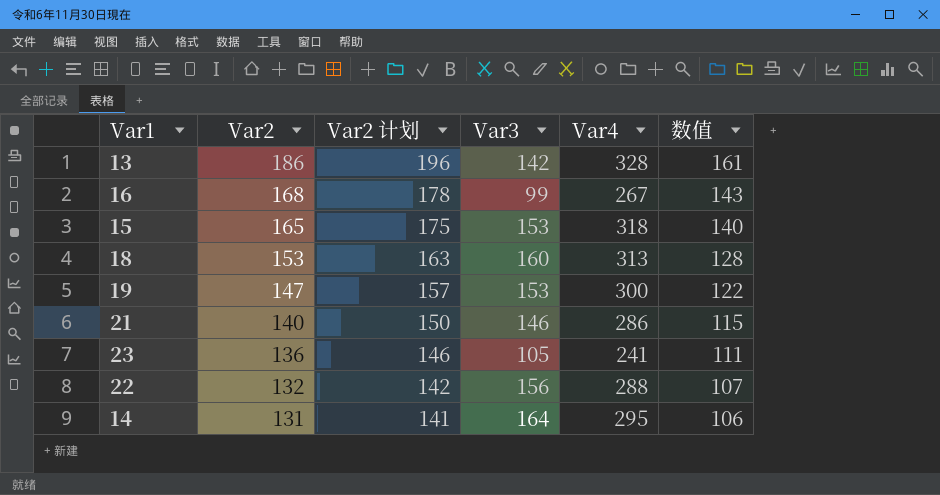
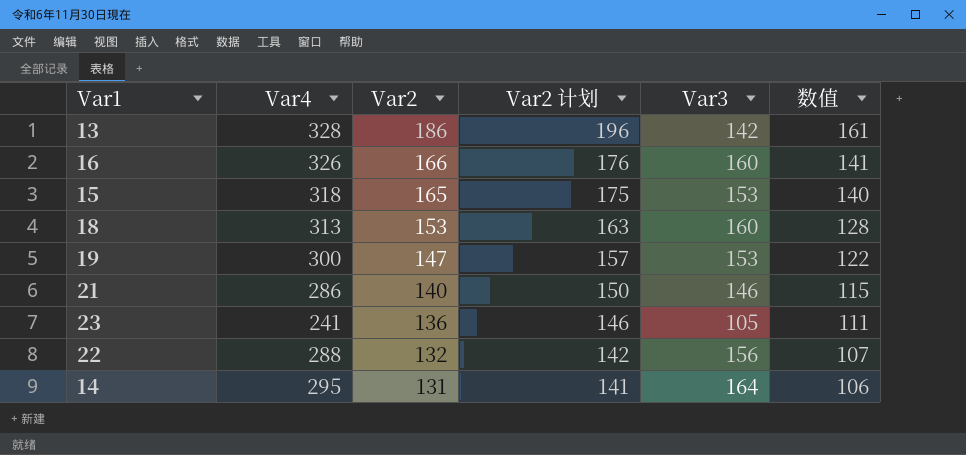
column Var4 | position: 5 -> 2
16 | Var4: 267 -> 326
16 | Var2: 168 -> 166
16 | Var2 计划: 178 -> 176
16 | Var3: 99 -> 160
16 | 数值: 143 -> 141

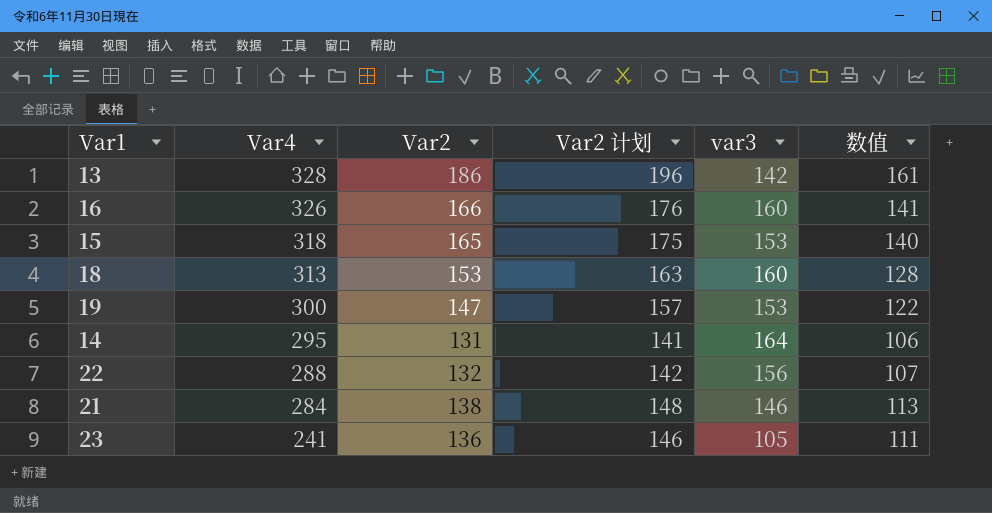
row order: Var2 descending -> Var4 descending
column name: Var3 -> var3
21 | Var4: 286 -> 284
21 | Var2: 140 -> 138
21 | Var2 计划: 150 -> 148
21 | 数值: 115 -> 113

